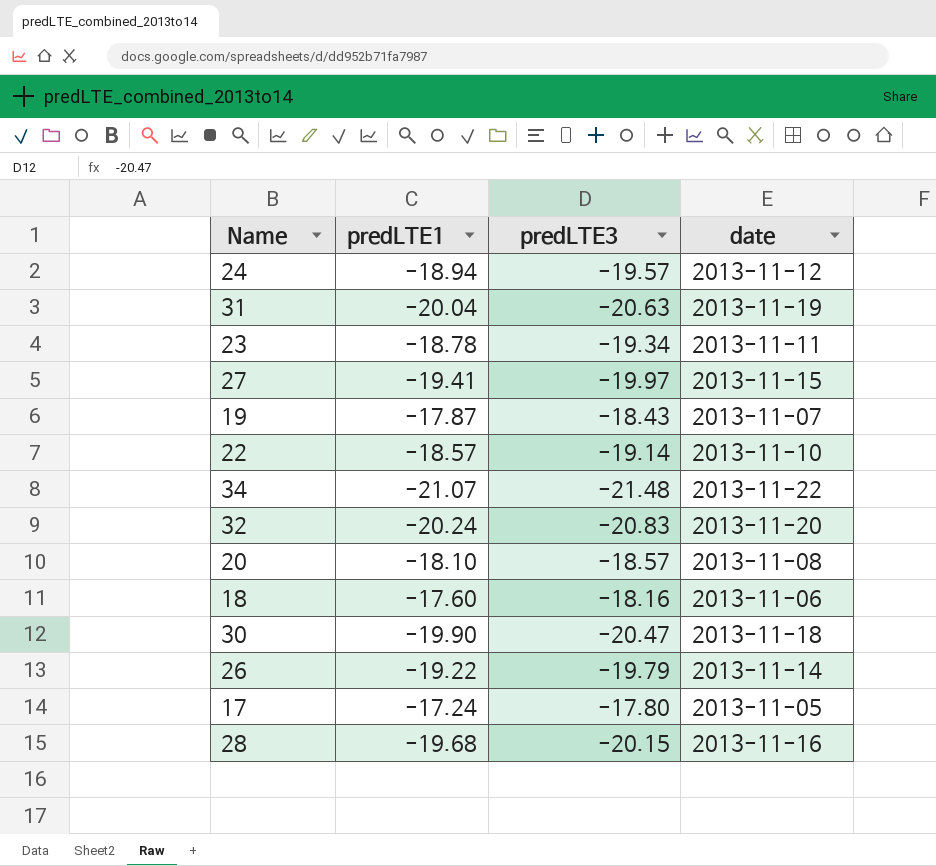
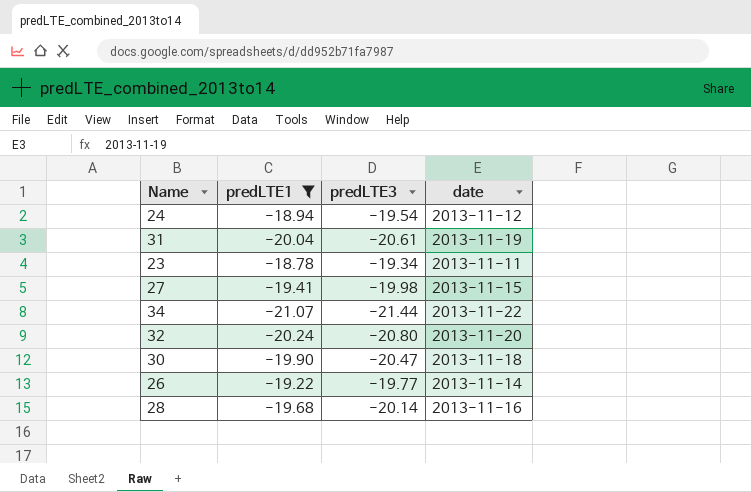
filter: none -> predLTE1 <= -18.78
24 | predLTE3: -19.57 -> -19.54
31 | predLTE3: -20.63 -> -20.61
27 | predLTE3: -19.97 -> -19.98
34 | predLTE3: -21.48 -> -21.44
32 | predLTE3: -20.83 -> -20.80
26 | predLTE3: -19.79 -> -19.77
28 | predLTE3: -20.15 -> -20.14

